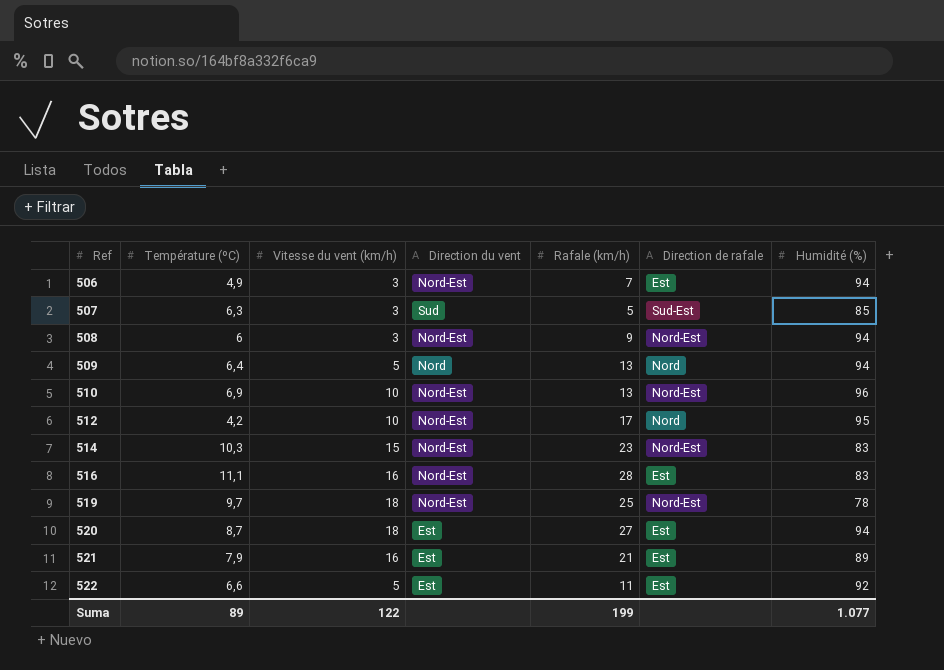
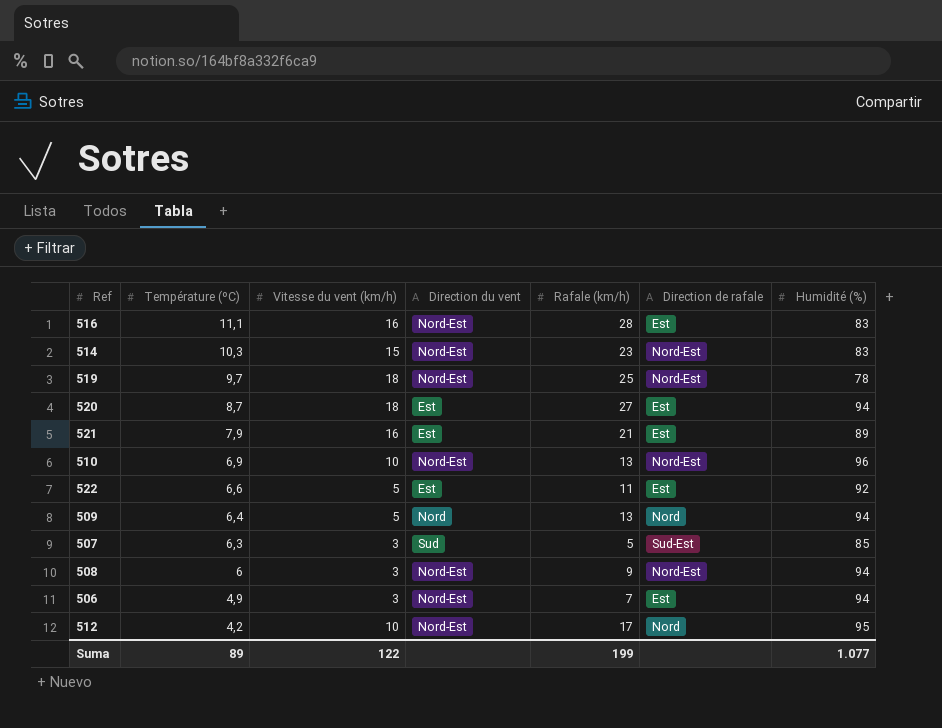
row order: Ref ascending -> Température (ºC) descending

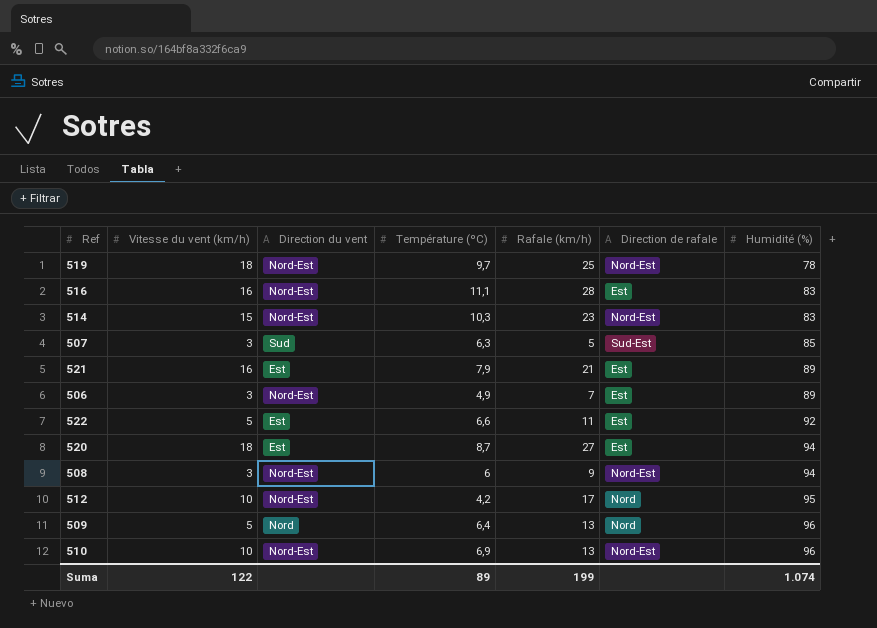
row order: Température (ºC) descending -> Humidité (%) ascending
column Température (ºC) | position: 2 -> 4
506 | Humidité (%): 94 -> 89
509 | Humidité (%): 94 -> 96
Suma | Humidité (%): 1.077 -> 1.074

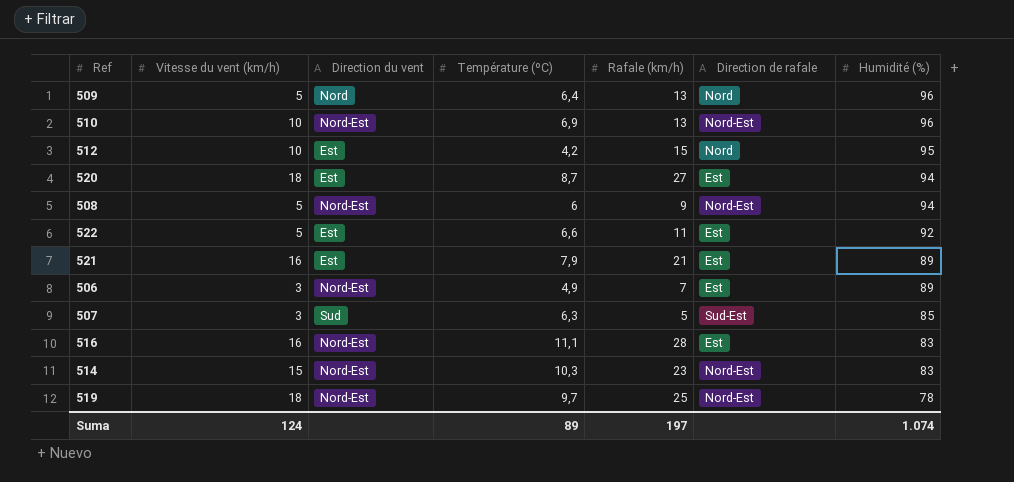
row order: Humidité (%) ascending -> Humidité (%) descending
512 | Direction du vent: Nord-Est -> Est
512 | Rafale (km/h): 17 -> 15
508 | Vitesse du vent (km/h): 3 -> 5
Suma | Vitesse du vent (km/h): 122 -> 124
Suma | Rafale (km/h): 199 -> 197

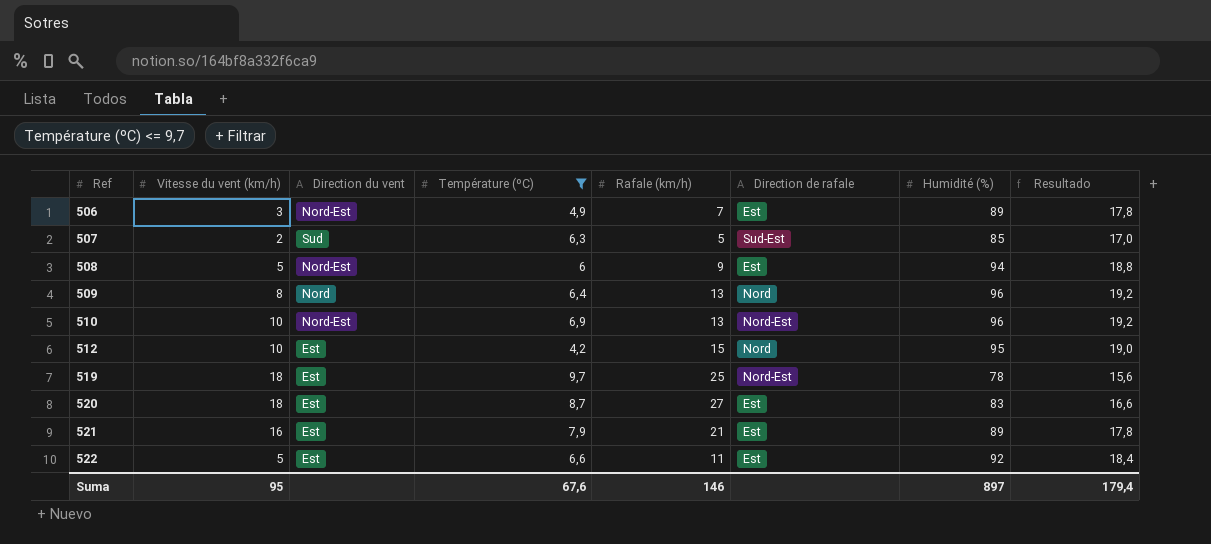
filter: none -> Température (ºC) <= 9,7
row order: Humidité (%) descending -> Ref ascending
column Resultado | formula: none -> [Humidité (%)] * 0,2
507 | Vitesse du vent (km/h): 3 -> 2
508 | Direction de rafale: Nord-Est -> Est
509 | Vitesse du vent (km/h): 5 -> 8
519 | Direction du vent: Nord-Est -> Est
520 | Humidité (%): 94 -> 83
Suma | Vitesse du vent (km/h): 124 -> 95
Suma | Température (ºC): 89 -> 67,6
Suma | Rafale (km/h): 197 -> 146
Suma | Humidité (%): 1.074 -> 897

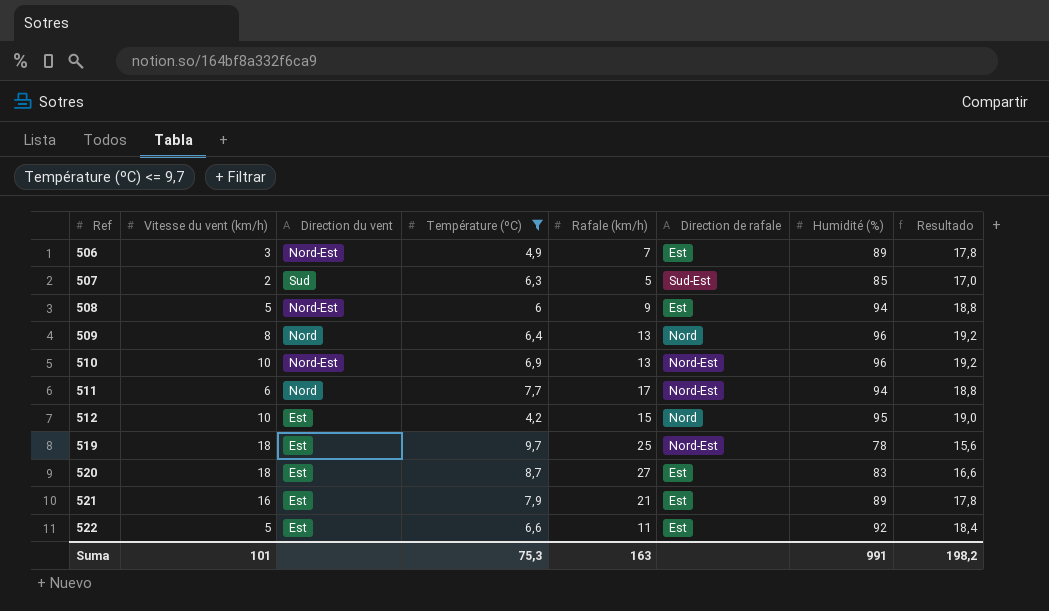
row 511: none -> 6 | Nord | 7,7 | 17 | Nord-Est | 94 | 18,8
Suma | Vitesse du vent (km/h): 95 -> 101
Suma | Température (ºC): 67,6 -> 75,3
Suma | Rafale (km/h): 146 -> 163
Suma | Humidité (%): 897 -> 991
Suma | Resultado: 179,4 -> 198,2

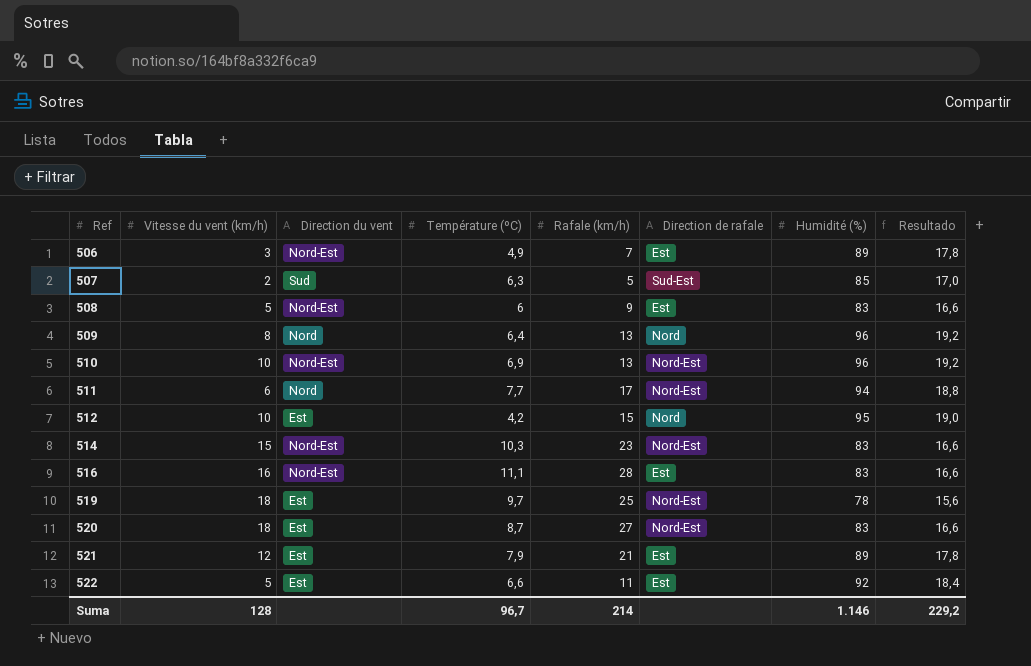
filter: Température (ºC) <= 9,7 -> none
508 | Humidité (%): 94 -> 83
508 | Resultado: 18,8 -> 16,6
520 | Direction de rafale: Est -> Nord-Est
521 | Vitesse du vent (km/h): 16 -> 12
Suma | Vitesse du vent (km/h): 101 -> 128
Suma | Température (ºC): 75,3 -> 96,7
Suma | Rafale (km/h): 163 -> 214
Suma | Humidité (%): 991 -> 1.146
Suma | Resultado: 198,2 -> 229,2

